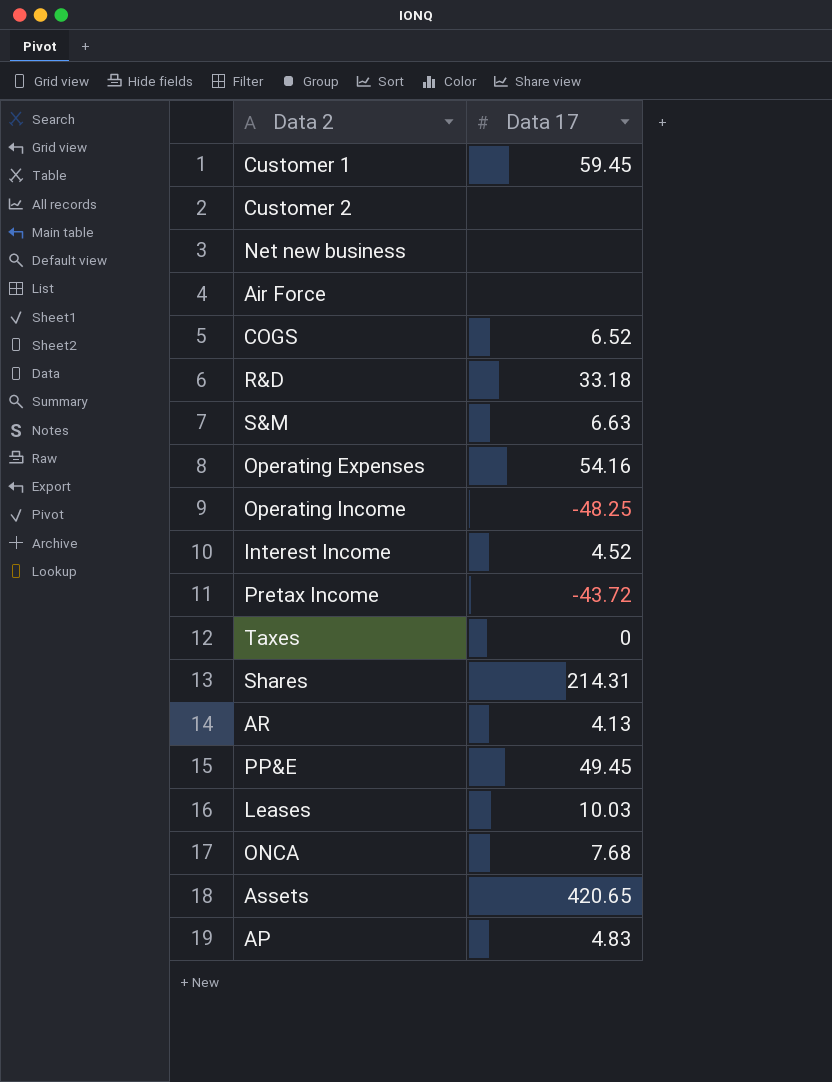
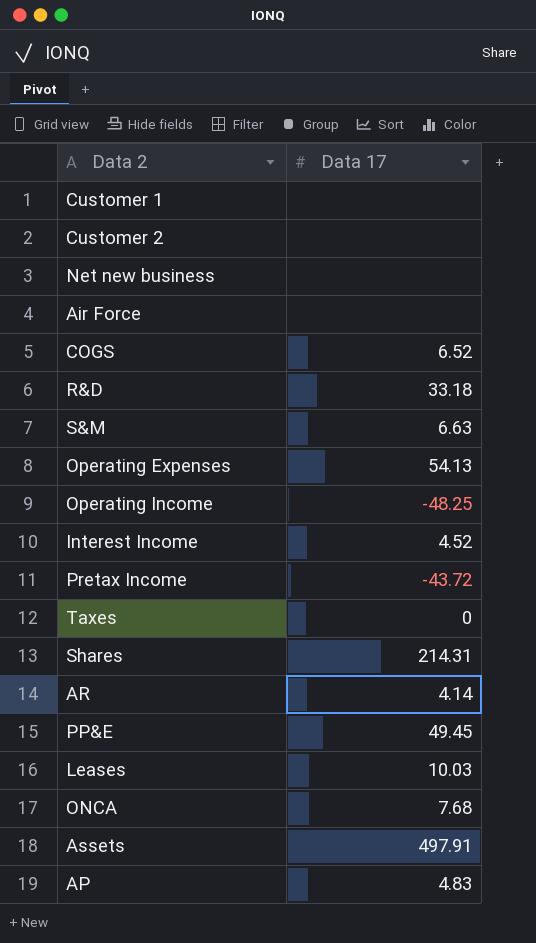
Customer 1 | Data 17: 59.45 -> none
Operating Expenses | Data 17: 54.16 -> 54.13
AR | Data 17: 4.13 -> 4.14
Assets | Data 17: 420.65 -> 497.91

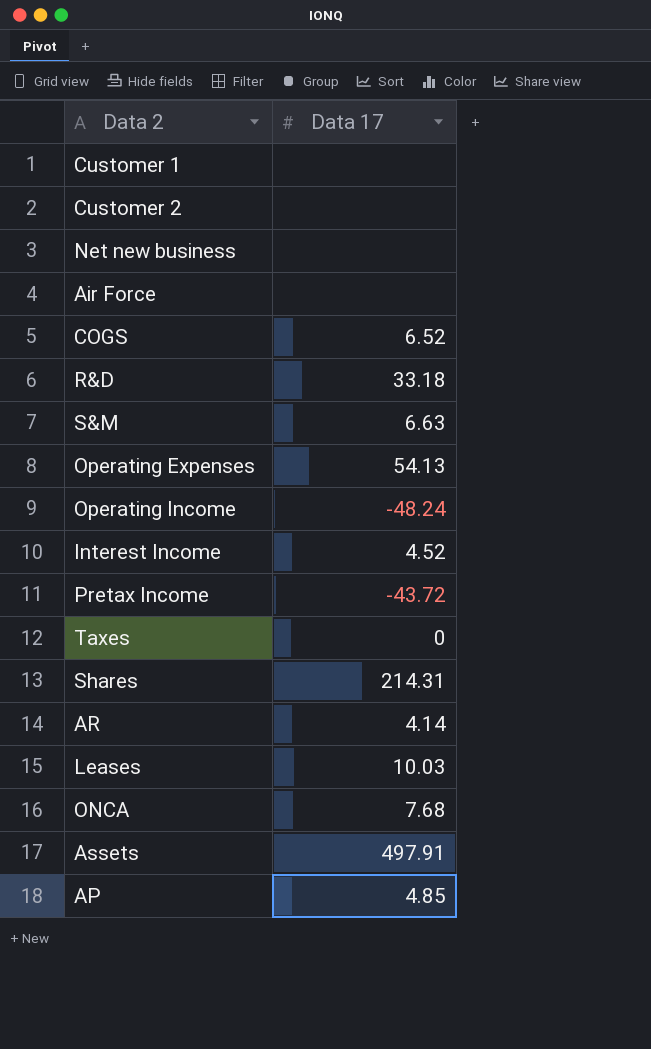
row PP&E: 49.45 -> none
Operating Income | Data 17: -48.25 -> -48.24
AP | Data 17: 4.83 -> 4.85

